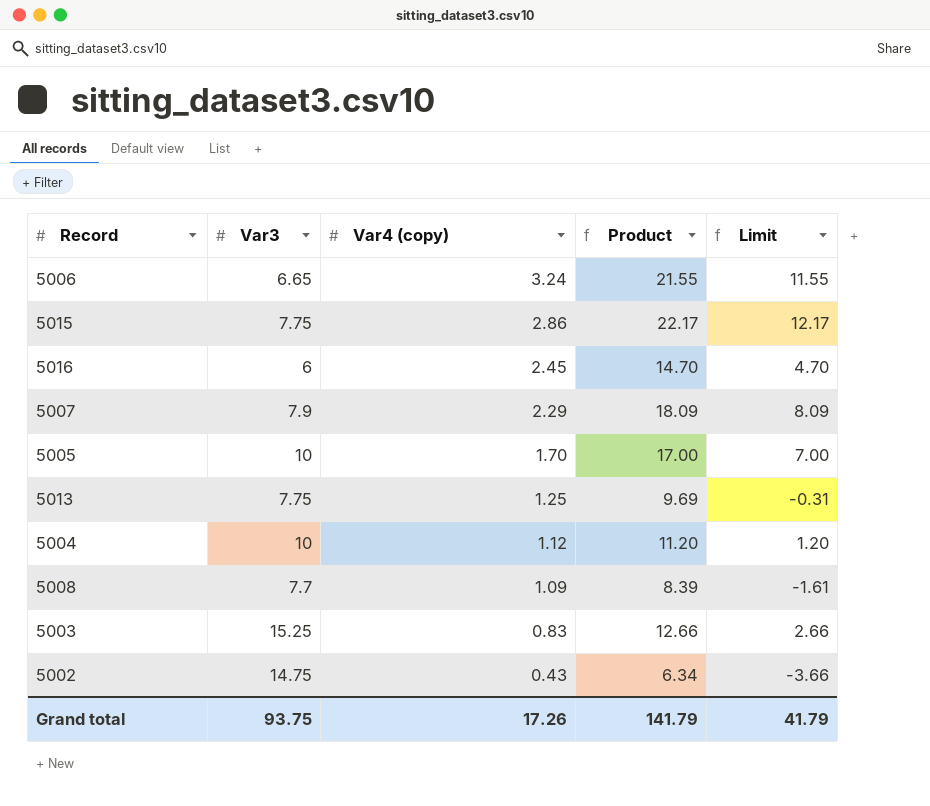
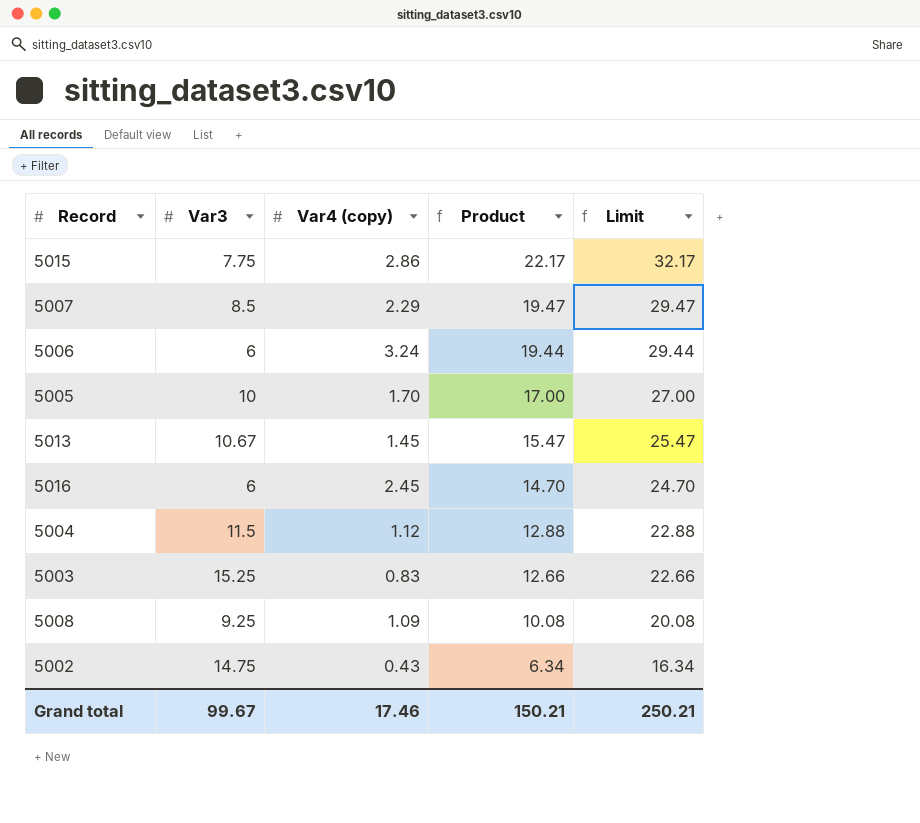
row order: Var4 (copy) descending -> Product descending
column Limit | formula: [Product] - 10 -> [Product] + 10
5007 | Var3: 7.9 -> 8.5
5007 | Product: 18.09 -> 19.47
5006 | Var3: 6.65 -> 6
5006 | Product: 21.55 -> 19.44
5013 | Var3: 7.75 -> 10.67
5013 | Var4 (copy): 1.25 -> 1.45
5013 | Product: 9.69 -> 15.47
5004 | Var3: 10 -> 11.5
5004 | Product: 11.20 -> 12.88
5008 | Var3: 7.7 -> 9.25
5008 | Product: 8.39 -> 10.08
Grand total | Var3: 93.75 -> 99.67
Grand total | Var4 (copy): 17.26 -> 17.46
Grand total | Product: 141.79 -> 150.21
Grand total | Limit: 41.79 -> 250.21

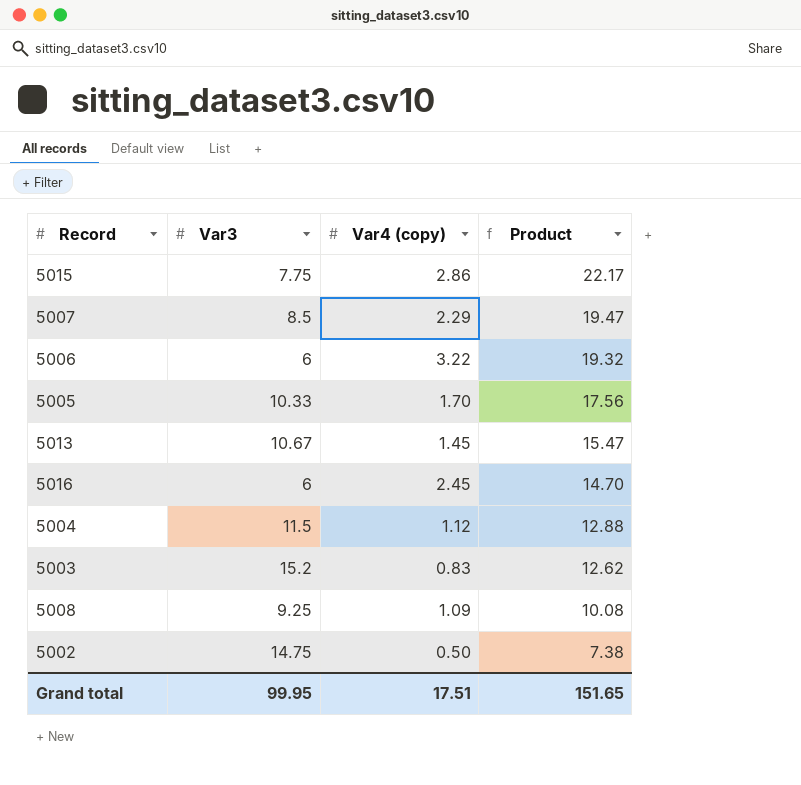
column Limit | formula: [Product] + 10 -> none
5006 | Var4 (copy): 3.24 -> 3.22
5006 | Product: 19.44 -> 19.32
5005 | Var3: 10 -> 10.33
5005 | Product: 17.00 -> 17.56
5003 | Var3: 15.25 -> 15.2
5003 | Product: 12.66 -> 12.62
5002 | Var4 (copy): 0.43 -> 0.50
5002 | Product: 6.34 -> 7.38
Grand total | Var3: 99.67 -> 99.95
Grand total | Var4 (copy): 17.46 -> 17.51
Grand total | Product: 150.21 -> 151.65

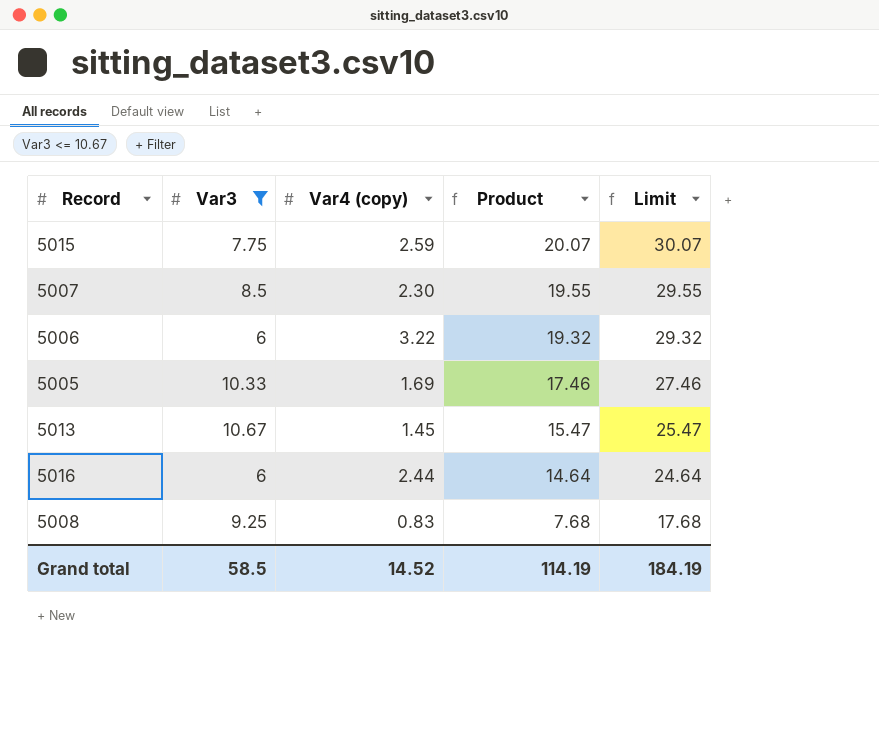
filter: none -> Var3 <= 10.67
column Limit | formula: none -> [Product] + 10
5015 | Var4 (copy): 2.86 -> 2.59
5015 | Product: 22.17 -> 20.07
5007 | Var4 (copy): 2.29 -> 2.30
5007 | Product: 19.47 -> 19.55
5005 | Var4 (copy): 1.70 -> 1.69
5005 | Product: 17.56 -> 17.46
5016 | Var4 (copy): 2.45 -> 2.44
5016 | Product: 14.70 -> 14.64
5008 | Var4 (copy): 1.09 -> 0.83
5008 | Product: 10.08 -> 7.68
Grand total | Var3: 99.95 -> 58.5
Grand total | Var4 (copy): 17.51 -> 14.52
Grand total | Product: 151.65 -> 114.19

